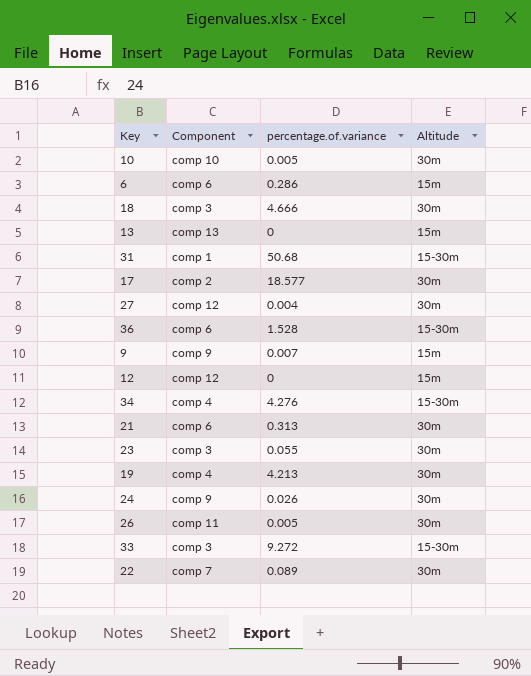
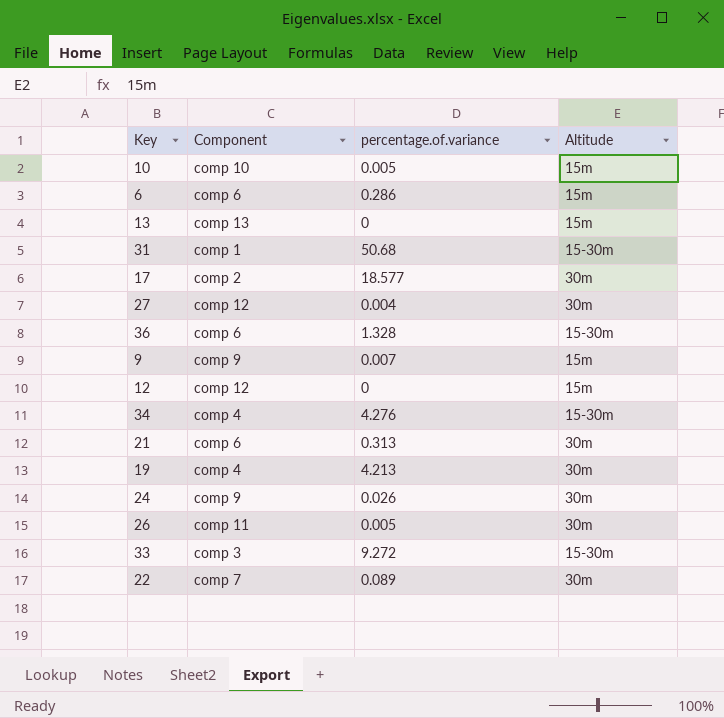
row 18: comp 3 | 4.666 | 30m -> none
row 23: comp 3 | 0.055 | 30m -> none
10 | Altitude: 30m -> 15m
36 | percentage.of.variance: 1.528 -> 1.328

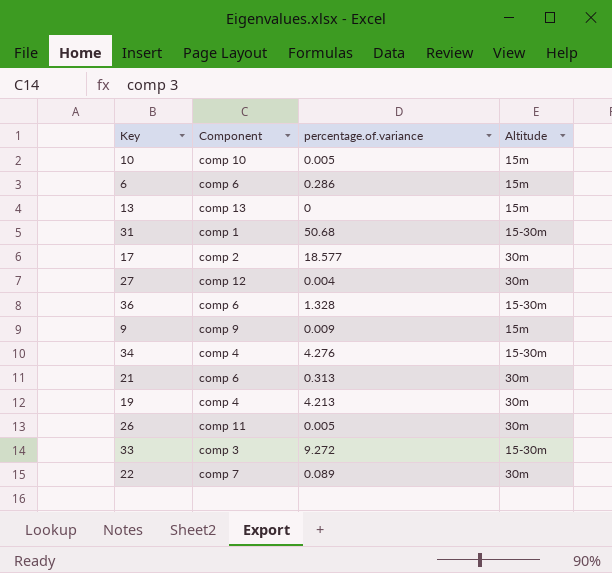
row 12: comp 12 | 0 | 15m -> none
row 24: comp 9 | 0.026 | 30m -> none
9 | percentage.of.variance: 0.007 -> 0.009

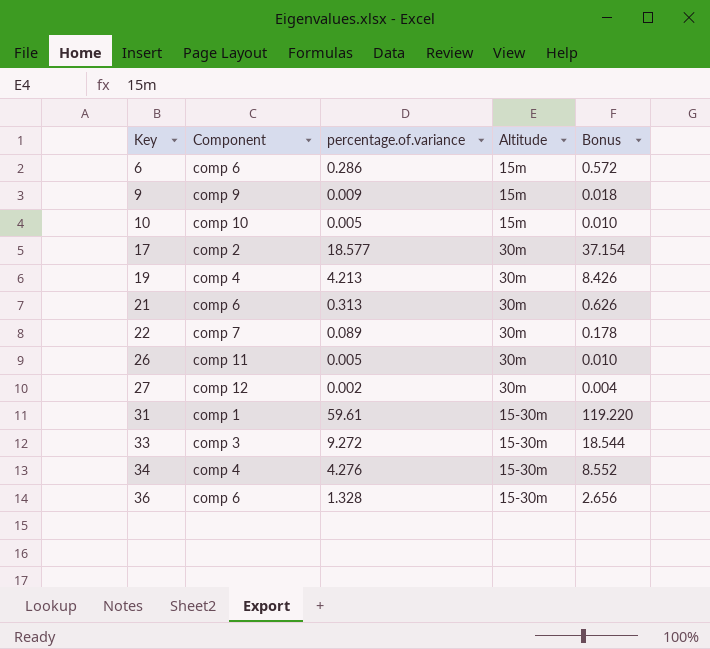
row order: none -> Key ascending
column Bonus | formula: none -> [percentage.of.variance] * 2
row 13: comp 13 | 0 | 15m -> none
27 | percentage.of.variance: 0.004 -> 0.002
31 | percentage.of.variance: 50.68 -> 59.61

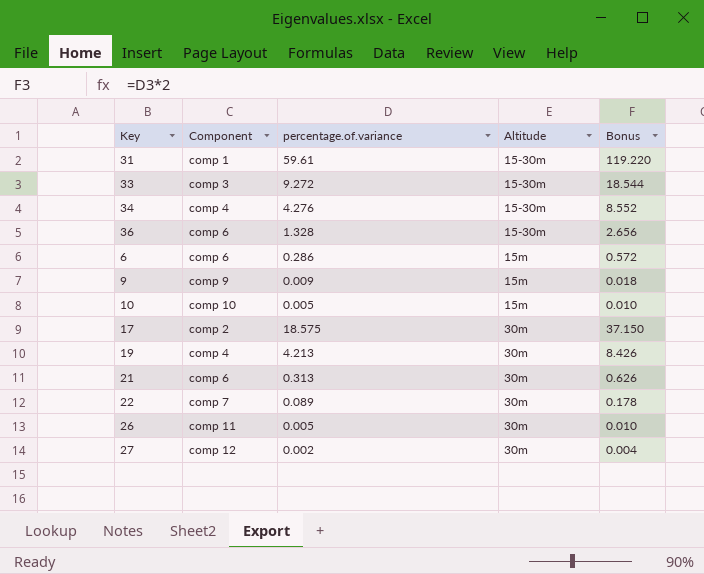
row order: Key ascending -> Altitude ascending
17 | percentage.of.variance: 18.577 -> 18.575
17 | Bonus: 37.154 -> 37.150

